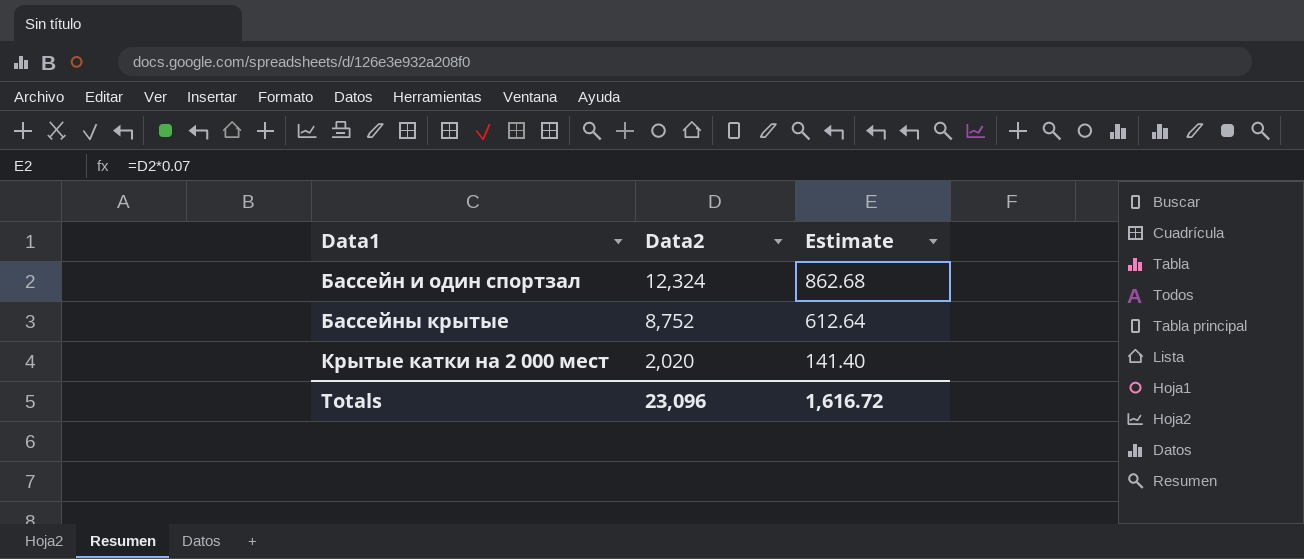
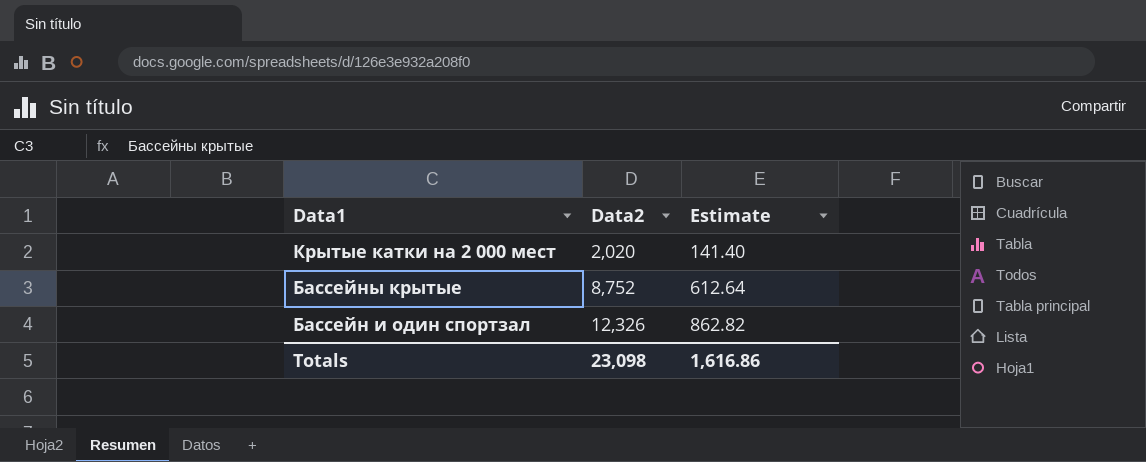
row order: Data1 ascending -> Data1 descending
Бассейн и один спортзал | Data2: 12,324 -> 12,326
Бассейн и один спортзал | Estimate: 862.68 -> 862.82
Totals | Data2: 23,096 -> 23,098
Totals | Estimate: 1,616.72 -> 1,616.86

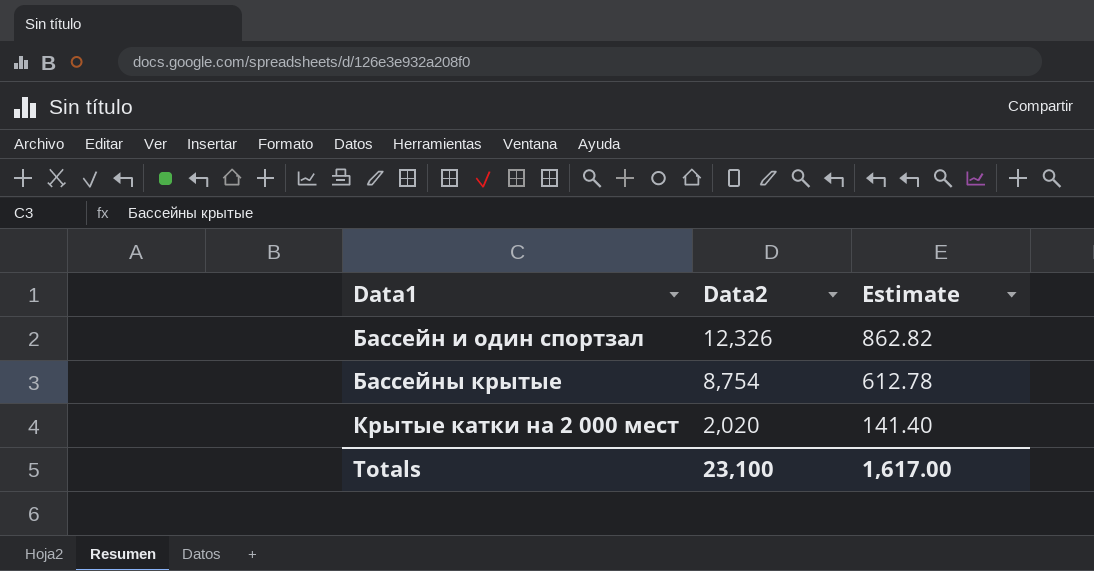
row order: Data1 descending -> Data1 ascending
Бассейны крытые | Data2: 8,752 -> 8,754
Бассейны крытые | Estimate: 612.64 -> 612.78
Totals | Data2: 23,098 -> 23,100
Totals | Estimate: 1,616.86 -> 1,617.00

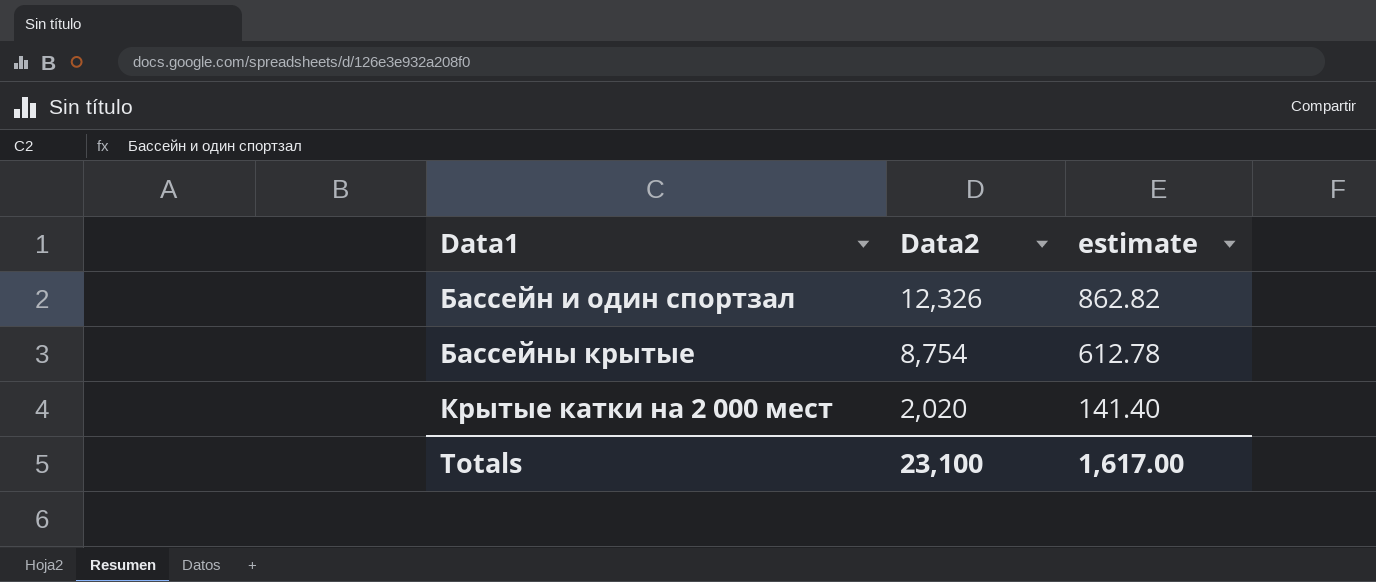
column name: Estimate -> estimate

